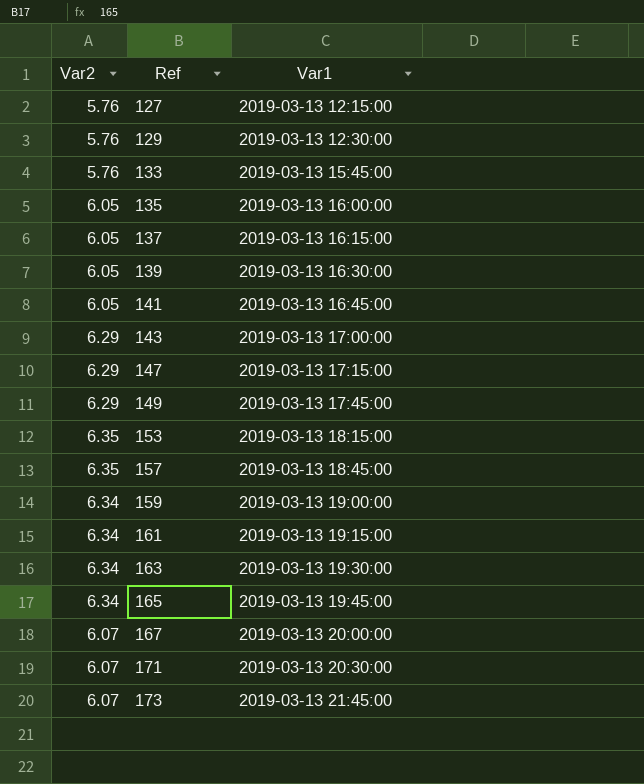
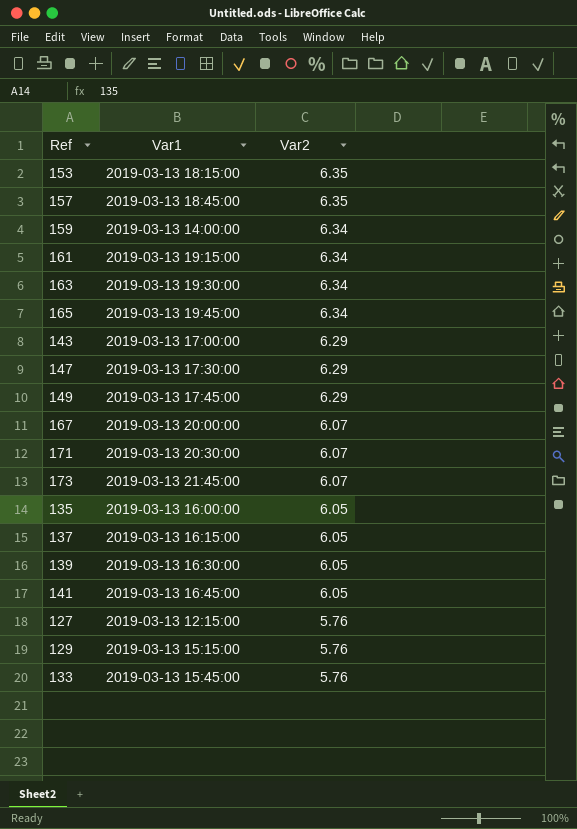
row order: Ref ascending -> Var2 descending
column Var2 | position: 1 -> 3
159 | Var1: 2019-03-13 19:00:00 -> 2019-03-13 14:00:00
147 | Var1: 2019-03-13 17:15:00 -> 2019-03-13 17:30:00
129 | Var1: 2019-03-13 12:30:00 -> 2019-03-13 15:15:00

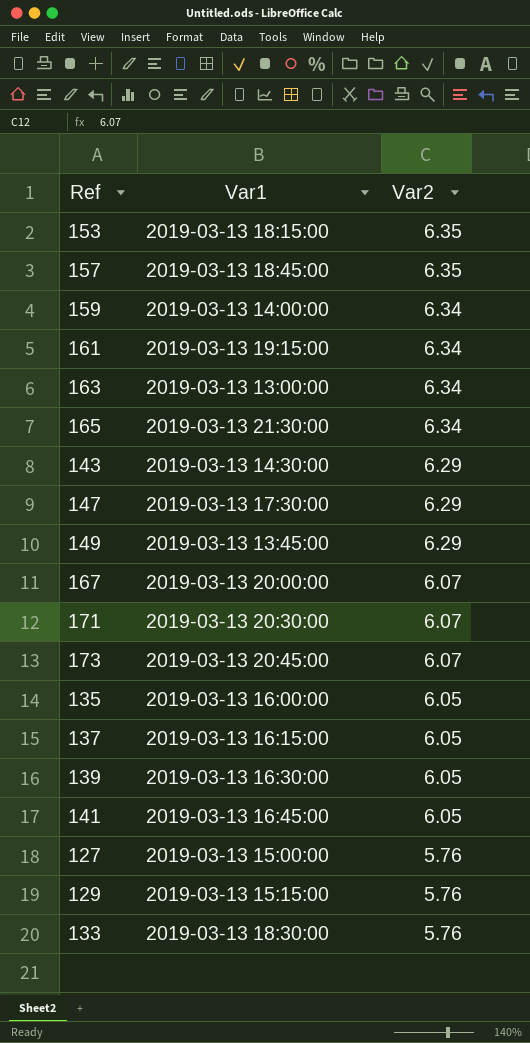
163 | Var1: 2019-03-13 19:30:00 -> 2019-03-13 13:00:00
165 | Var1: 2019-03-13 19:45:00 -> 2019-03-13 21:30:00
143 | Var1: 2019-03-13 17:00:00 -> 2019-03-13 14:30:00
149 | Var1: 2019-03-13 17:45:00 -> 2019-03-13 13:45:00
173 | Var1: 2019-03-13 21:45:00 -> 2019-03-13 20:45:00
127 | Var1: 2019-03-13 12:15:00 -> 2019-03-13 15:00:00
133 | Var1: 2019-03-13 15:45:00 -> 2019-03-13 18:30:00

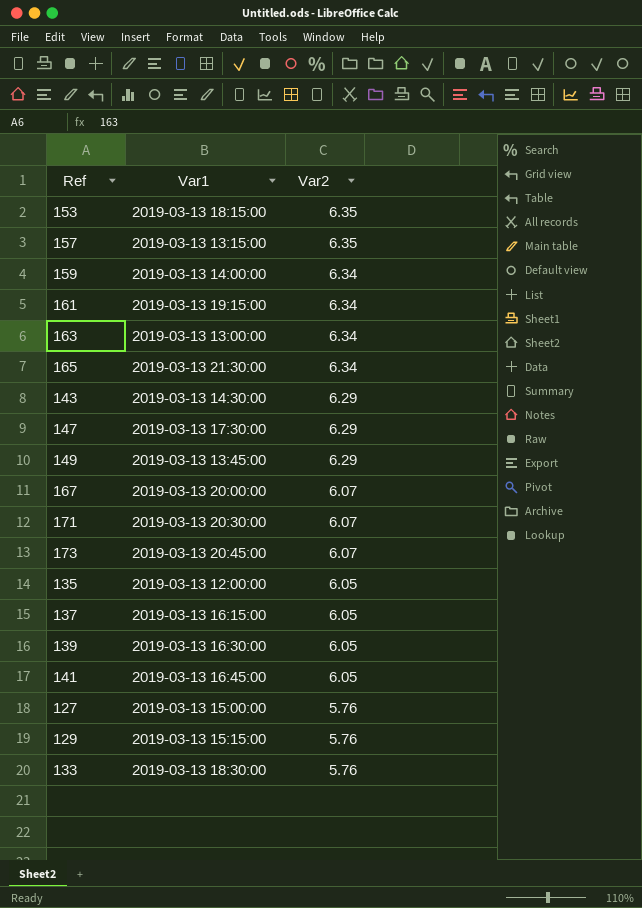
157 | Var1: 2019-03-13 18:45:00 -> 2019-03-13 13:15:00
135 | Var1: 2019-03-13 16:00:00 -> 2019-03-13 12:00:00

